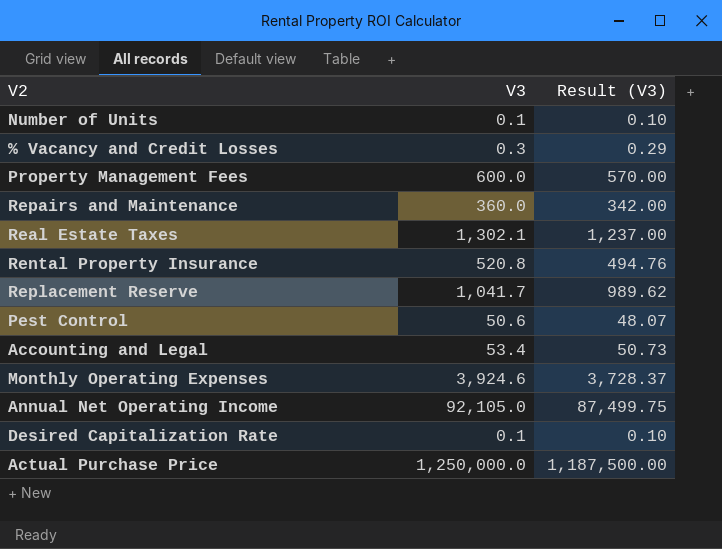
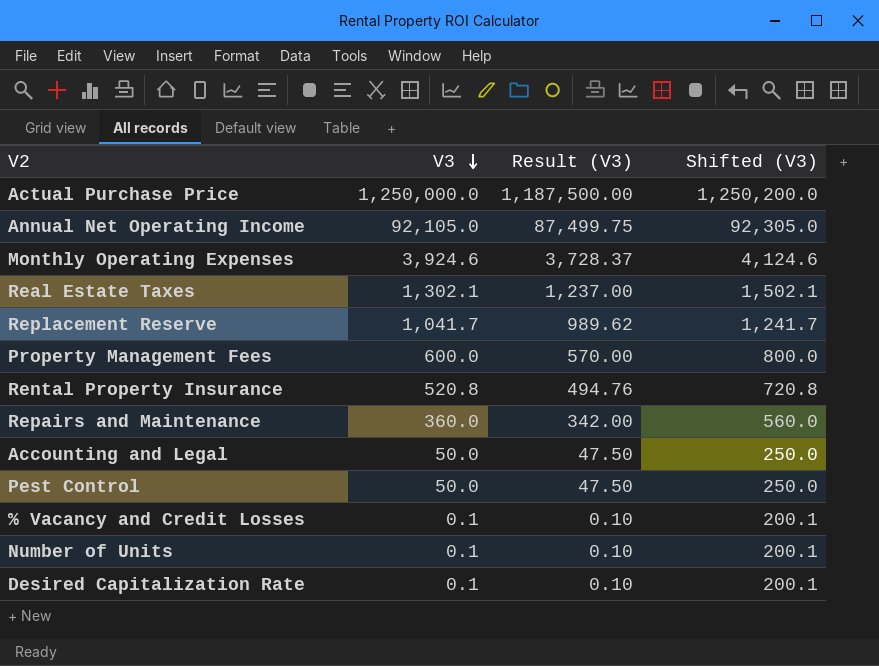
row order: none -> V3 descending
column Shifted (V3) | formula: none -> [V3] + 200
Accounting and Legal | V3: 53.4 -> 50.0
Accounting and Legal | Result (V3): 50.73 -> 47.50
Pest Control | V3: 50.6 -> 50.0
Pest Control | Result (V3): 48.07 -> 47.50
% Vacancy and Credit Losses | V3: 0.3 -> 0.1
% Vacancy and Credit Losses | Result (V3): 0.29 -> 0.10

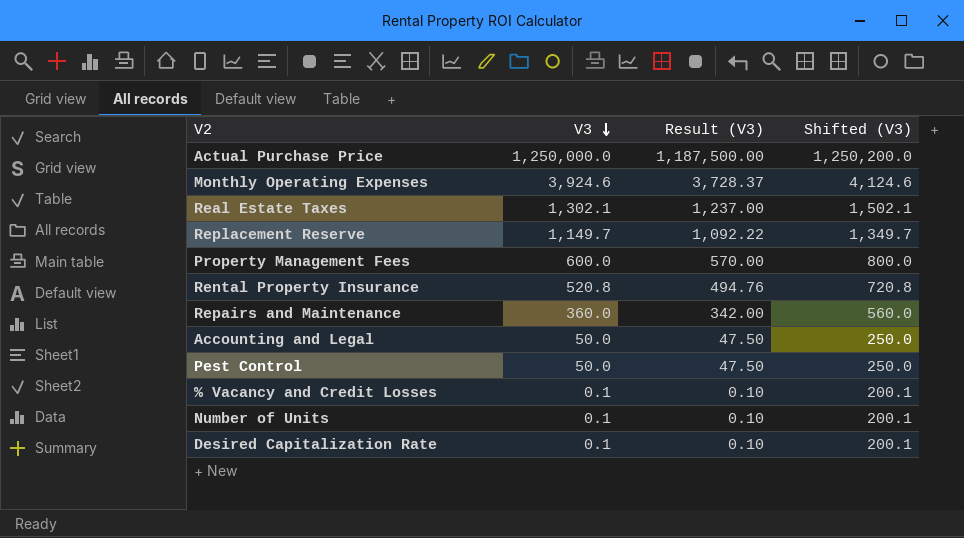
row Annual Net Operating Income: 92,105.0 | 87,499.75 | 92,305.0 -> none
Replacement Reserve | V3: 1,041.7 -> 1,149.7
Replacement Reserve | Result (V3): 989.62 -> 1,092.22
Replacement Reserve | Shifted (V3): 1,241.7 -> 1,349.7

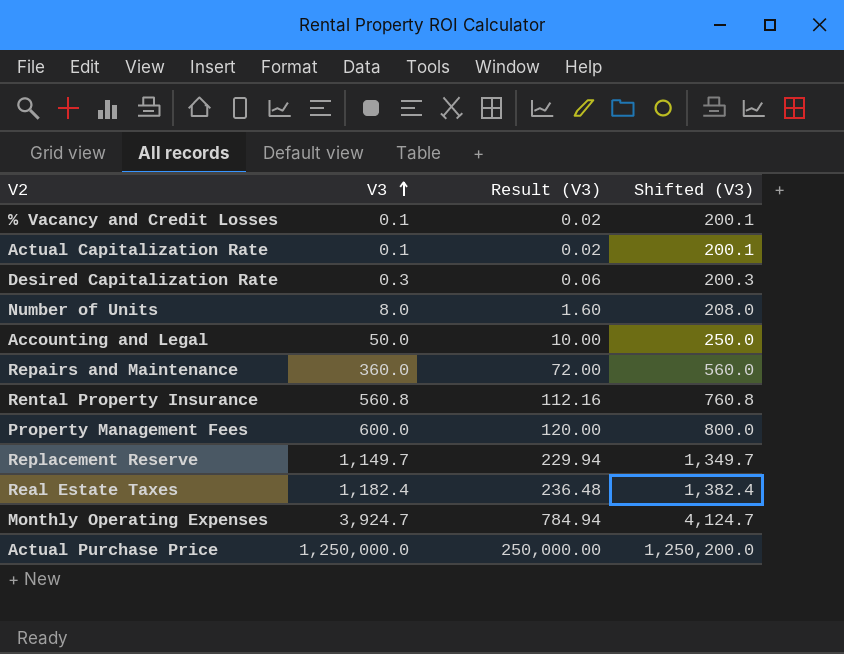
row order: V3 descending -> V3 ascending
column Result (V3) | formula: [V3] * 0.95 -> [V3] * 0.2
row Pest Control: 50.0 | 47.50 | 250.0 -> none
row Actual Capitalization Rate: none -> 0.1 | 0.02 | 200.1
Desired Capitalization Rate | V3: 0.1 -> 0.3
Desired Capitalization Rate | Shifted (V3): 200.1 -> 200.3
Number of Units | V3: 0.1 -> 8.0
Number of Units | Shifted (V3): 200.1 -> 208.0
Rental Property Insurance | V3: 520.8 -> 560.8
Rental Property Insurance | Shifted (V3): 720.8 -> 760.8
Real Estate Taxes | V3: 1,302.1 -> 1,182.4
Real Estate Taxes | Shifted (V3): 1,502.1 -> 1,382.4
Monthly Operating Expenses | V3: 3,924.6 -> 3,924.7
Monthly Operating Expenses | Shifted (V3): 4,124.6 -> 4,124.7

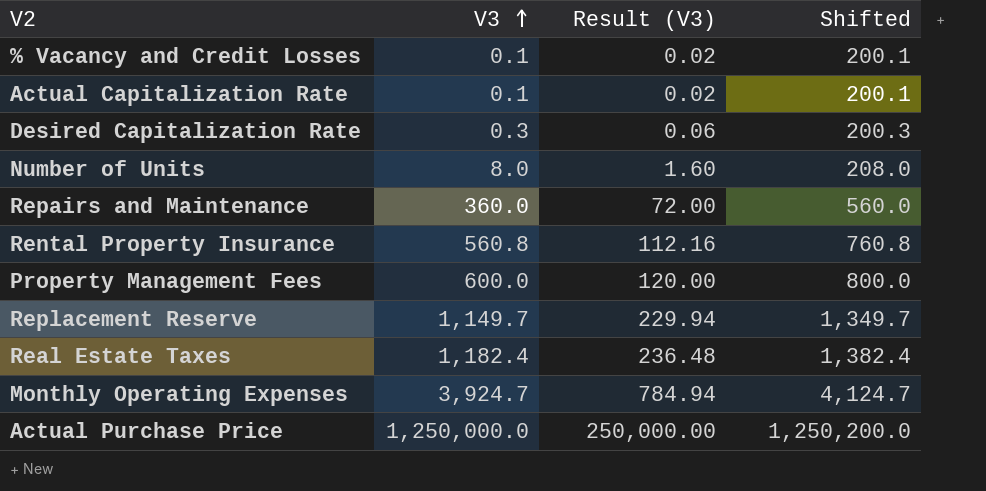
column name: Shifted (V3) -> Shifted
row Accounting and Legal: 50.0 | 10.00 | 250.0 -> none

